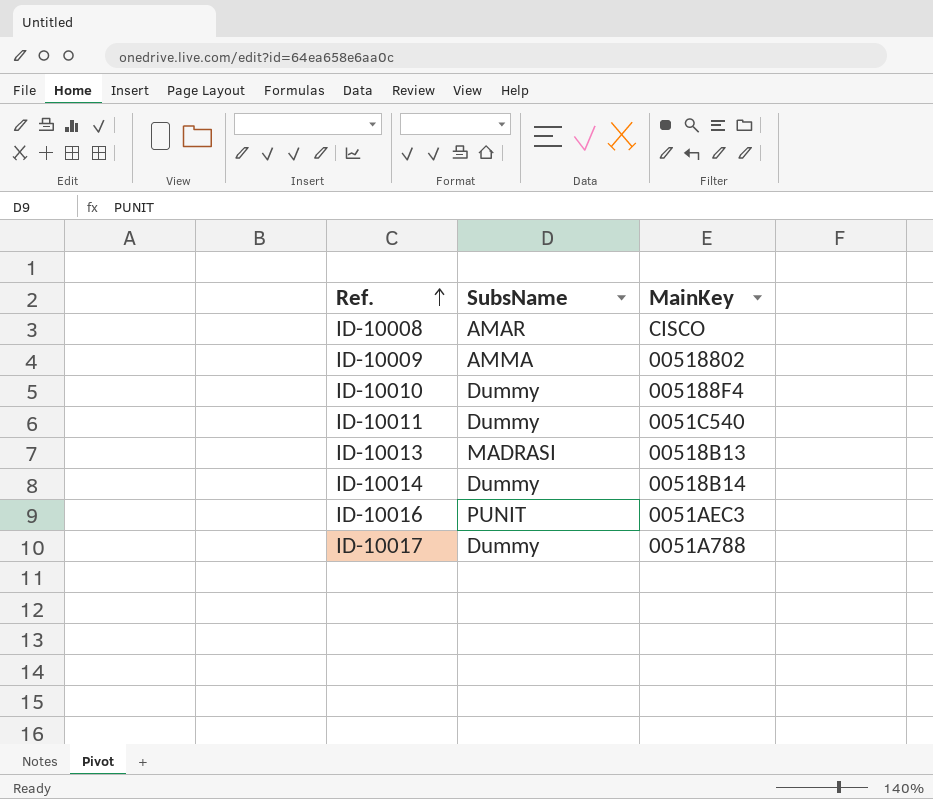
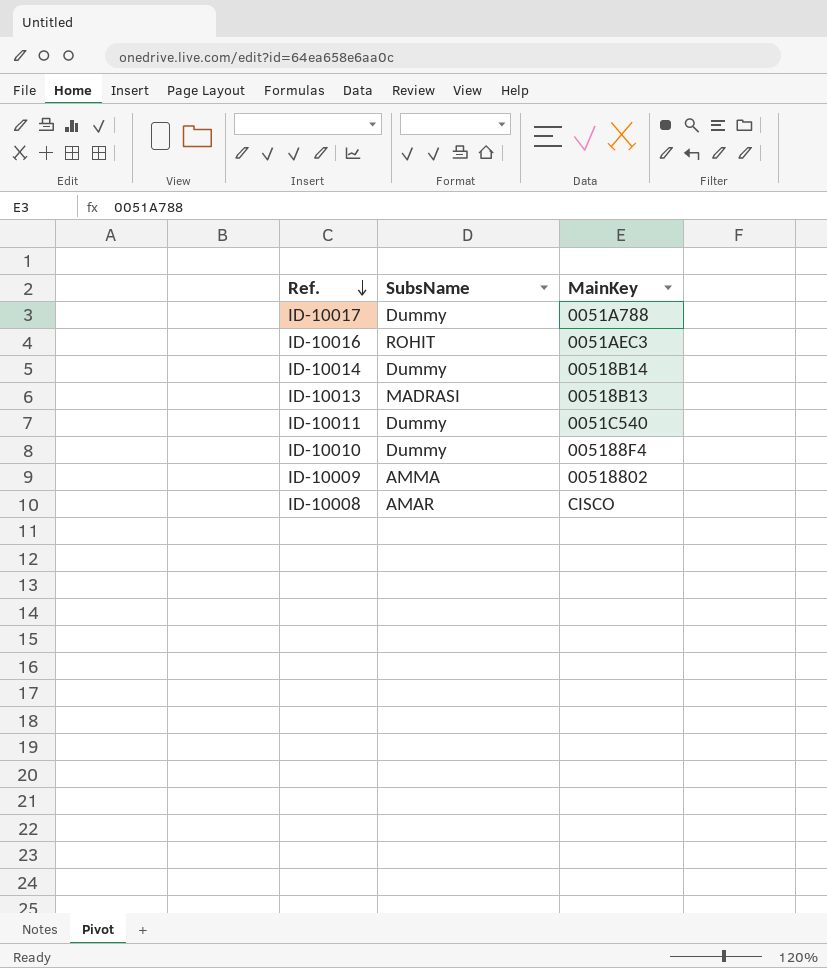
row order: Ref. ascending -> Ref. descending
ID-10016 | SubsName: PUNIT -> ROHIT

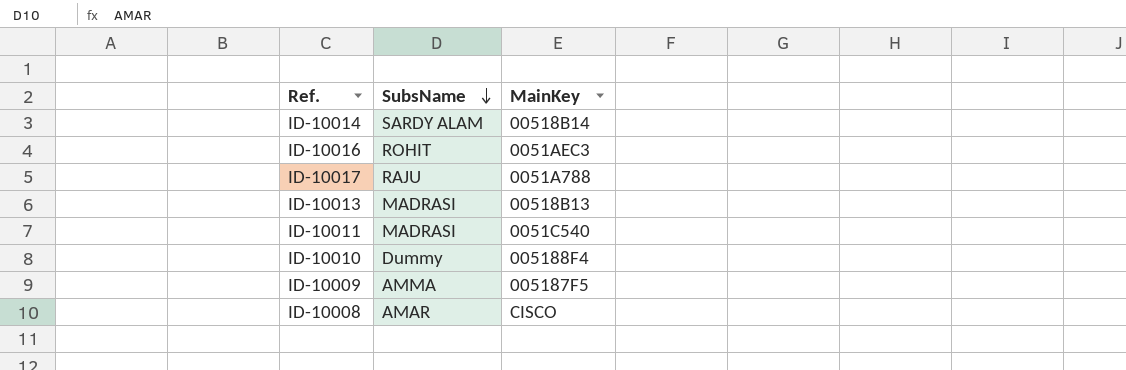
row order: Ref. descending -> SubsName descending
ID-10014 | SubsName: Dummy -> SARDY ALAM
ID-10017 | SubsName: Dummy -> RAJU
ID-10011 | SubsName: Dummy -> MADRASI
ID-10009 | MainKey: 00518802 -> 005187F5

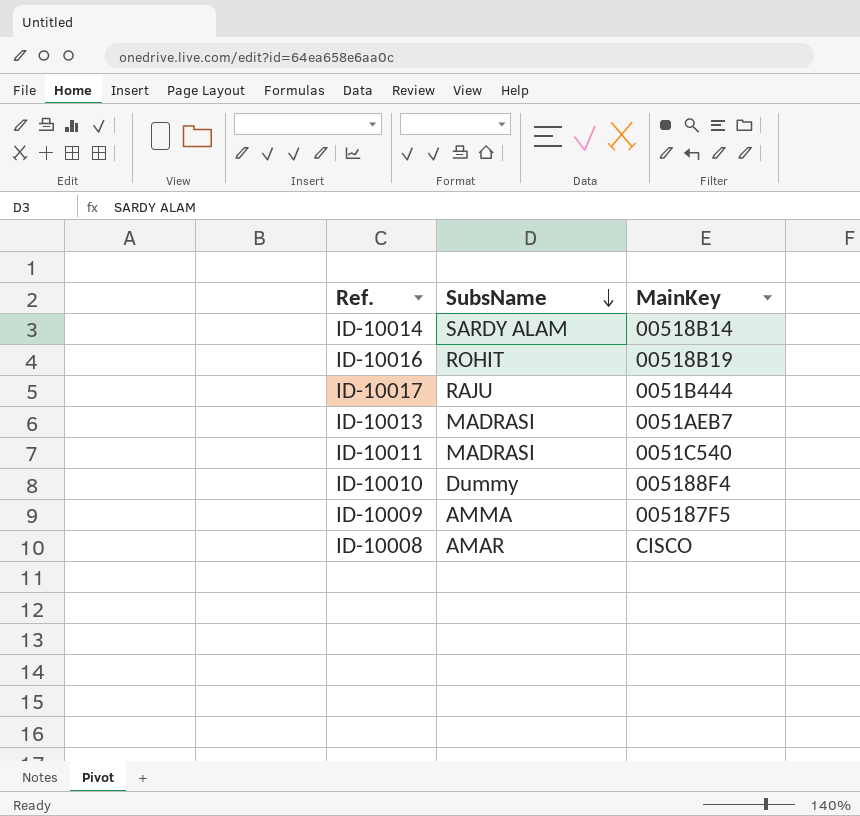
ID-10016 | MainKey: 0051AEC3 -> 00518B19
ID-10017 | MainKey: 0051A788 -> 0051B444
ID-10013 | MainKey: 00518B13 -> 0051AEB7

